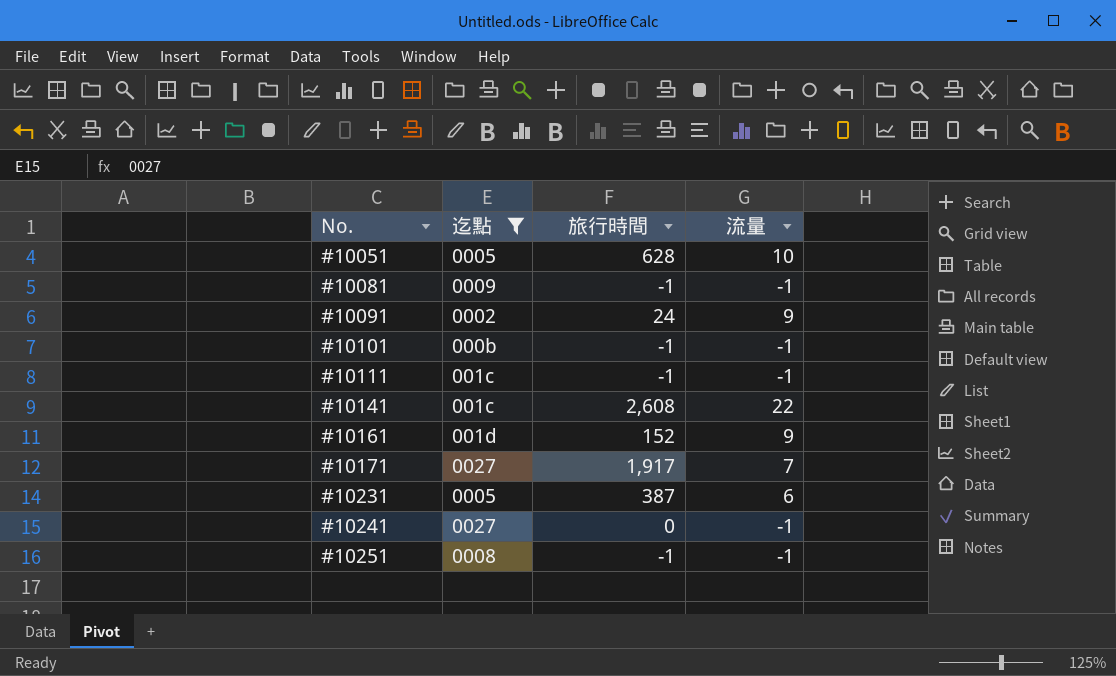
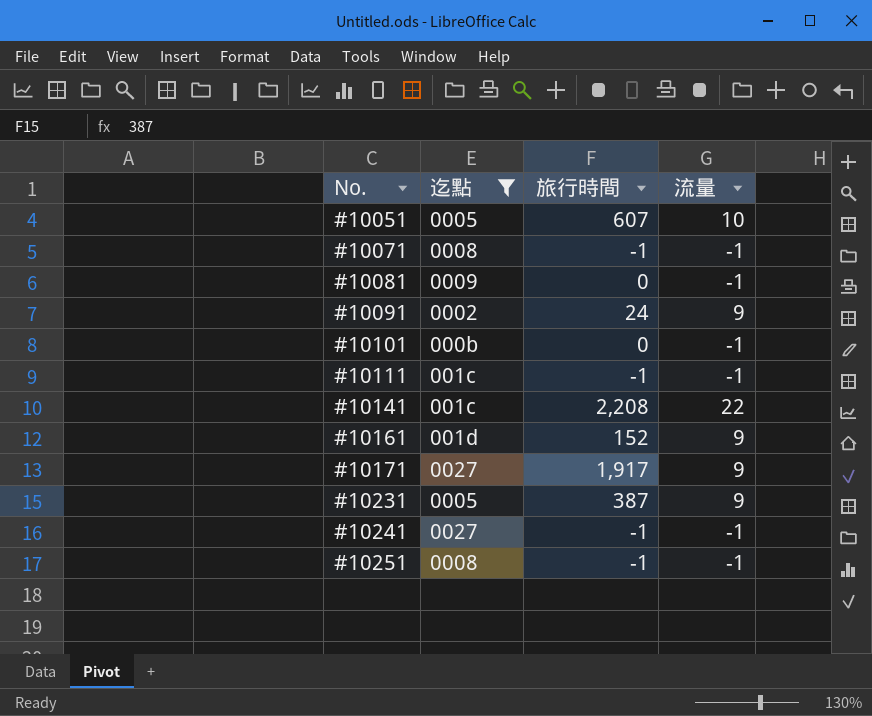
#10051 | 旅行時間: 628 -> 607
row #10071: none -> 0008 | -1 | -1
#10081 | 旅行時間: -1 -> 0
#10101 | 旅行時間: -1 -> 0
#10141 | 旅行時間: 2,608 -> 2,208
#10171 | 流量: 7 -> 9
#10231 | 流量: 6 -> 9
#10241 | 旅行時間: 0 -> -1

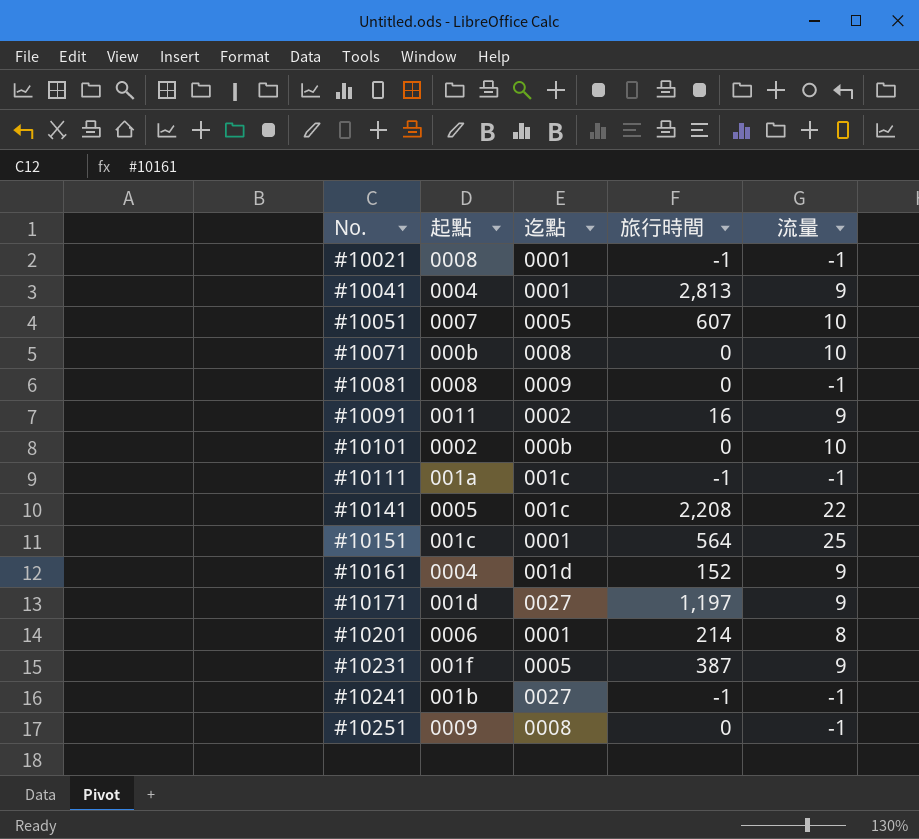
filter: 迄點 != 0001 -> none
column 起點 | position: none -> 2
#10071 | 旅行時間: -1 -> 0
#10071 | 流量: -1 -> 10
#10091 | 旅行時間: 24 -> 16
#10101 | 流量: -1 -> 10
#10171 | 旅行時間: 1,917 -> 1,197
#10251 | 旅行時間: -1 -> 0

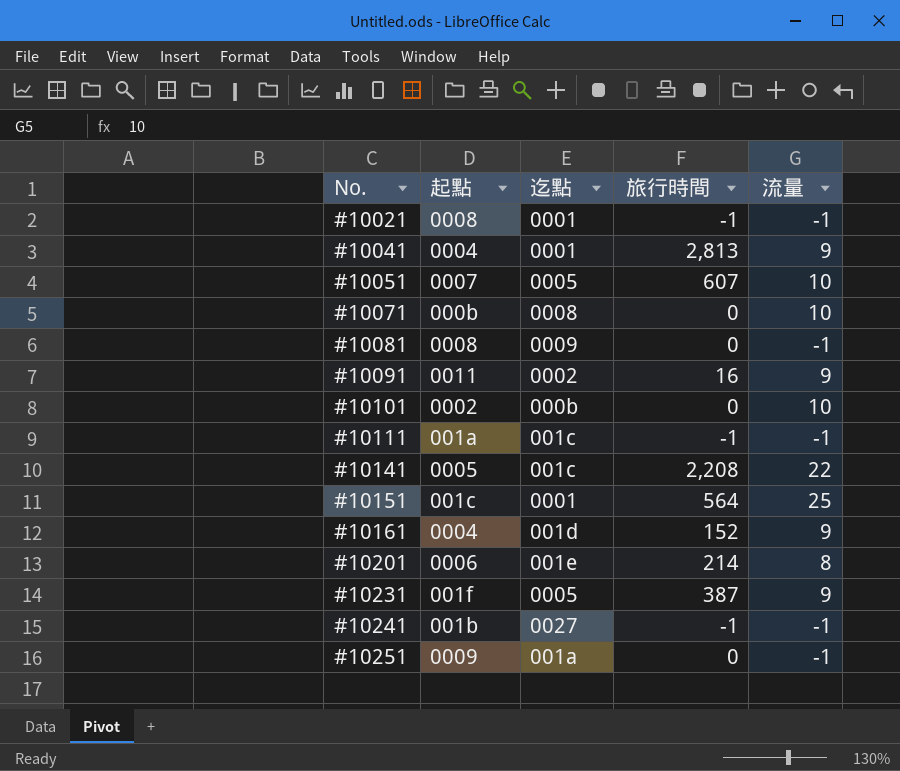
row #10171: 001d | 0027 | 1,197 | 9 -> none
#10201 | 迄點: 0001 -> 001e
#10251 | 迄點: 0008 -> 001a

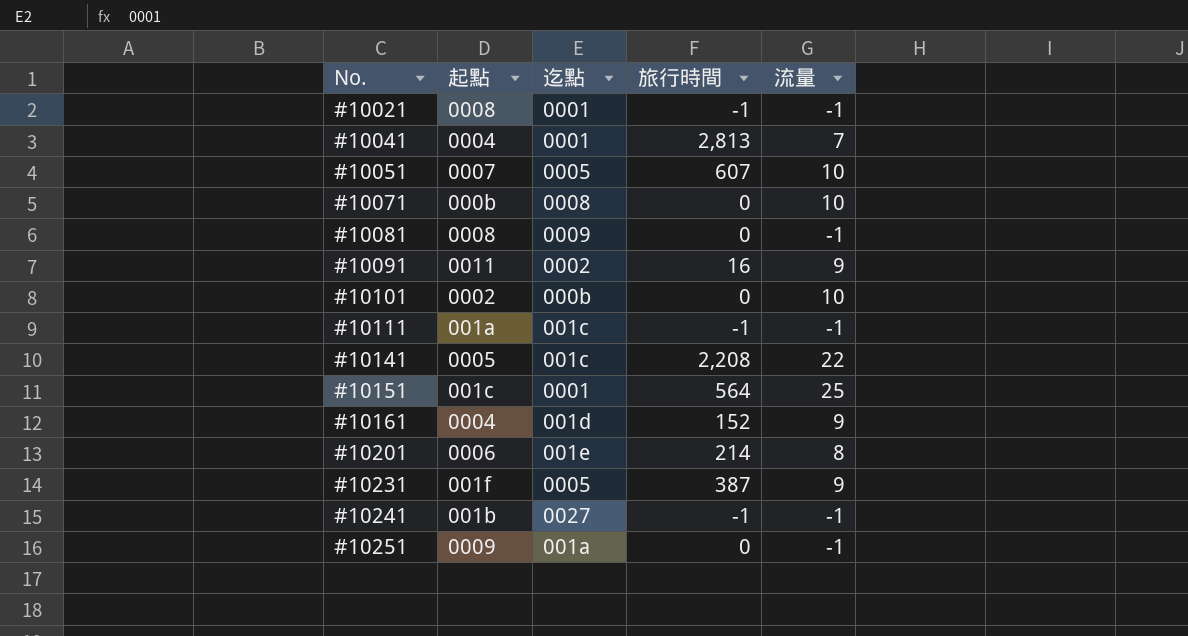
#10041 | 流量: 9 -> 7

